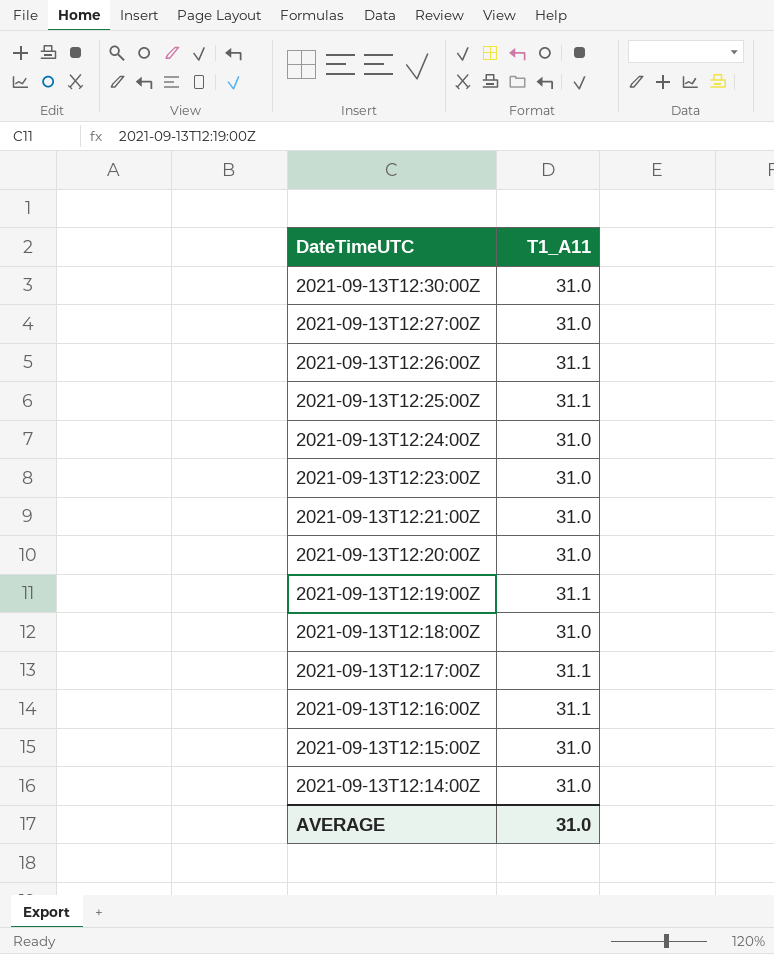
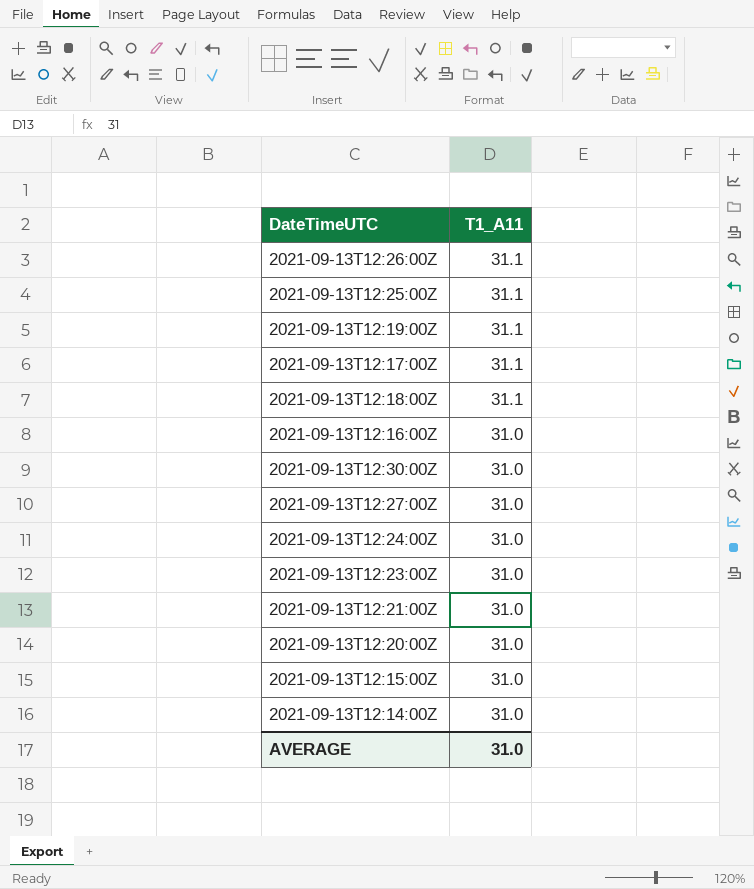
row order: DateTimeUTC descending -> T1_A11 descending
2021-09-13T12:18:00Z | T1_A11: 31.0 -> 31.1
2021-09-13T12:16:00Z | T1_A11: 31.1 -> 31.0

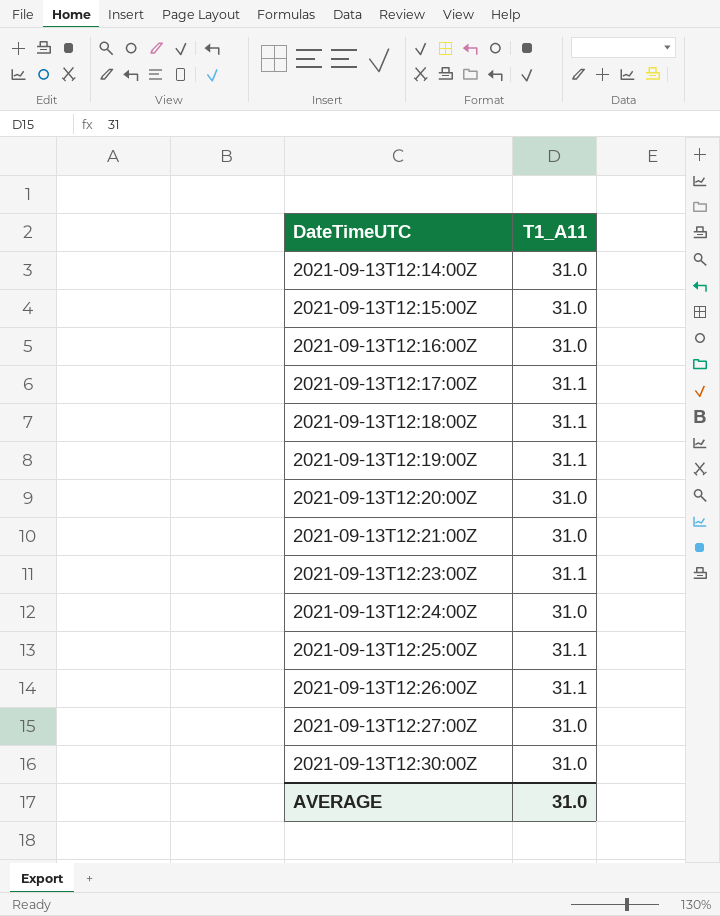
row order: T1_A11 descending -> DateTimeUTC ascending
2021-09-13T12:23:00Z | T1_A11: 31.0 -> 31.1

